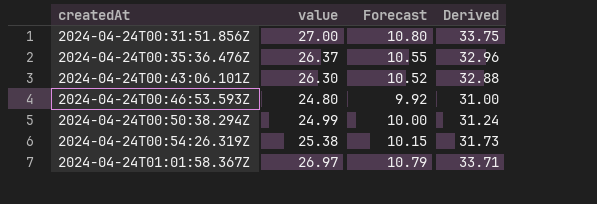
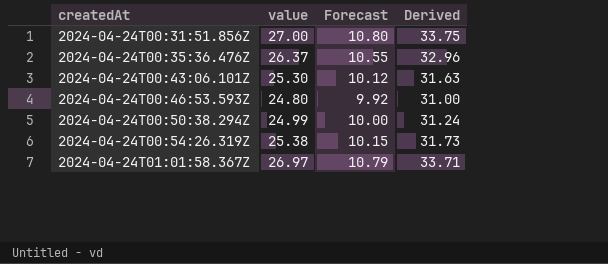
2024-04-24T00:43:06.101Z | value: 26.30 -> 25.30
2024-04-24T00:43:06.101Z | Forecast: 10.52 -> 10.12
2024-04-24T00:43:06.101Z | Derived: 32.88 -> 31.63

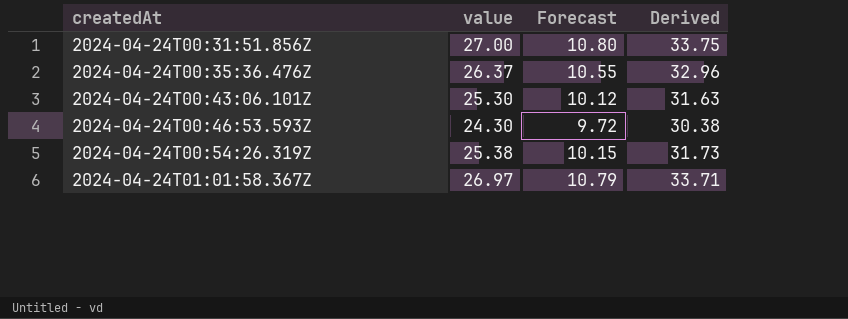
row 2024-04-24T00:50:38.294Z: 24.99 | 10.00 | 31.24 -> none
2024-04-24T00:46:53.593Z | value: 24.80 -> 24.30
2024-04-24T00:46:53.593Z | Forecast: 9.92 -> 9.72
2024-04-24T00:46:53.593Z | Derived: 31.00 -> 30.38

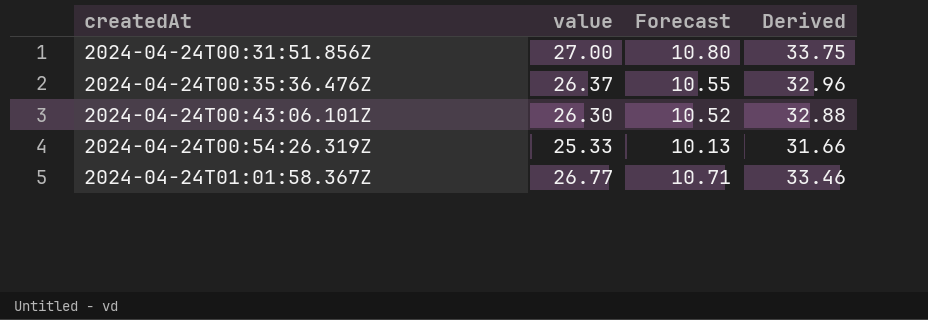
row 2024-04-24T00:46:53.593Z: 24.30 | 9.72 | 30.38 -> none
2024-04-24T00:43:06.101Z | value: 25.30 -> 26.30
2024-04-24T00:43:06.101Z | Forecast: 10.12 -> 10.52
2024-04-24T00:43:06.101Z | Derived: 31.63 -> 32.88
2024-04-24T00:54:26.319Z | value: 25.38 -> 25.33
2024-04-24T00:54:26.319Z | Forecast: 10.15 -> 10.13
2024-04-24T00:54:26.319Z | Derived: 31.73 -> 31.66
2024-04-24T01:01:58.367Z | value: 26.97 -> 26.77
2024-04-24T01:01:58.367Z | Forecast: 10.79 -> 10.71
2024-04-24T01:01:58.367Z | Derived: 33.71 -> 33.46

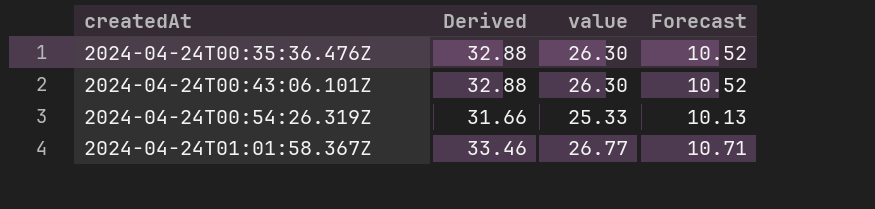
column Derived | position: 4 -> 2
row 2024-04-24T00:31:51.856Z: 27.00 | 10.80 | 33.75 -> none
2024-04-24T00:35:36.476Z | Derived: 32.96 -> 32.88
2024-04-24T00:35:36.476Z | value: 26.37 -> 26.30
2024-04-24T00:35:36.476Z | Forecast: 10.55 -> 10.52

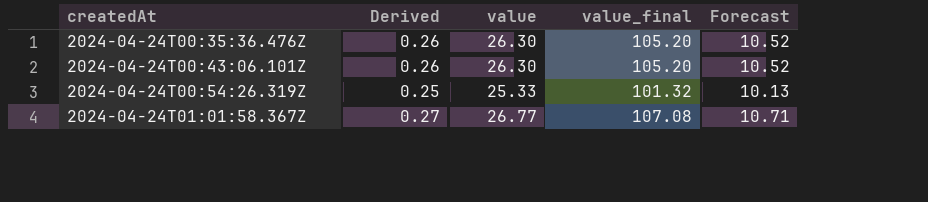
column Derived | formula: [value] * 1.25 -> [value] * 0.01
column value_final | formula: none -> [value] * 4

